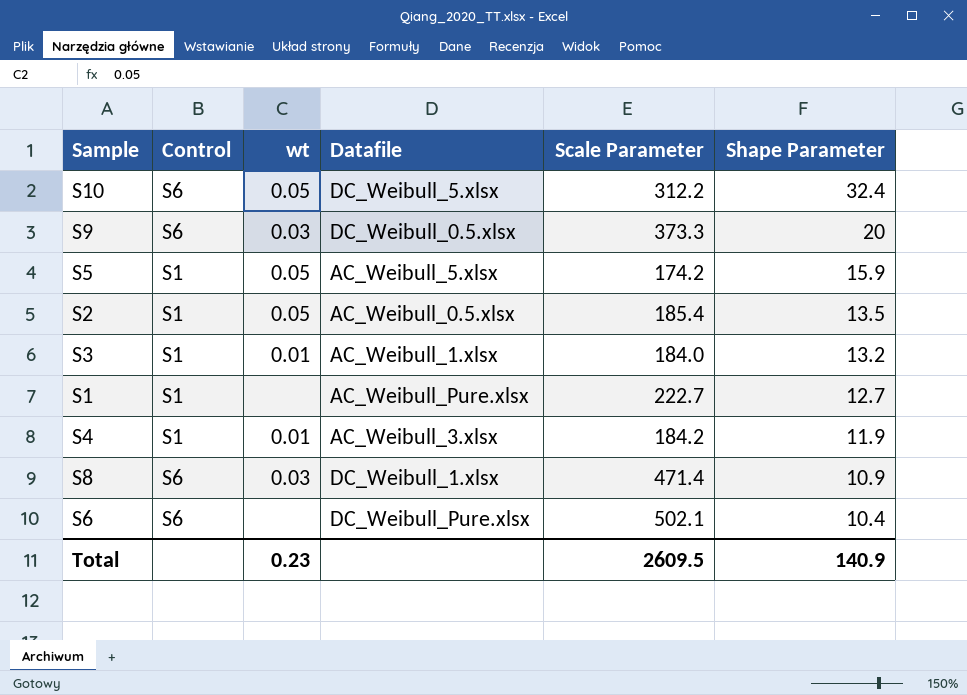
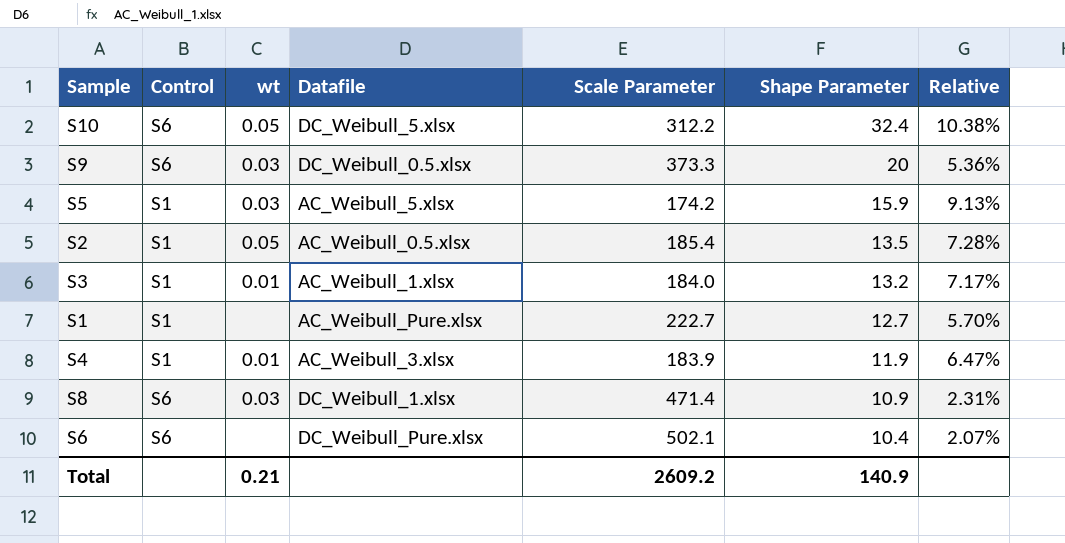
column Relative | formula: none -> [Shape Parameter] / [Scale Parameter]
S5 | wt: 0.05 -> 0.03
S4 | Scale Parameter: 184.2 -> 183.9
Total | wt: 0.23 -> 0.21
Total | Scale Parameter: 2609.5 -> 2609.2

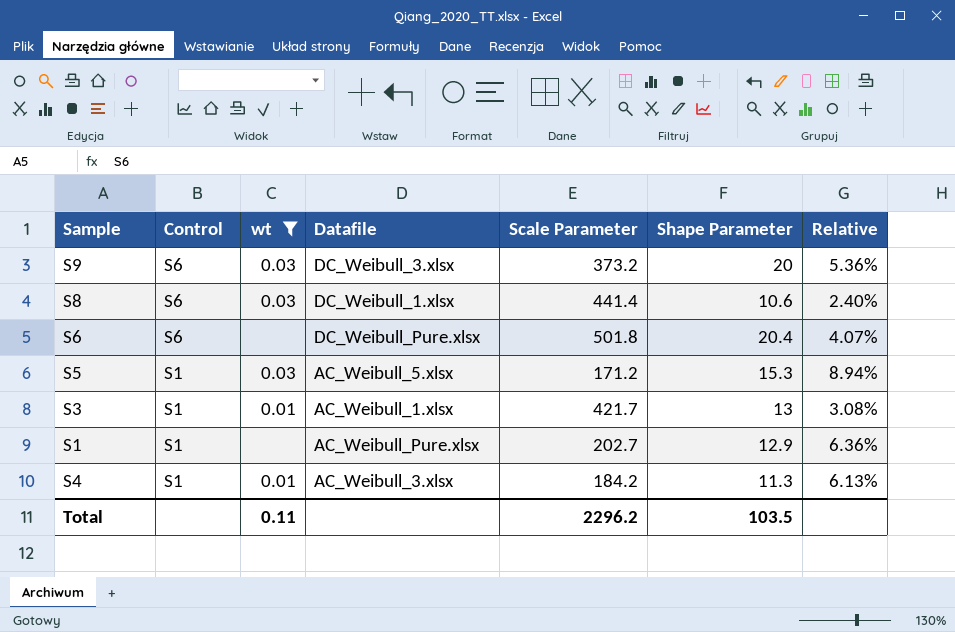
filter: none -> wt != 0.05
row order: Shape Parameter descending -> Control descending
S9 | Datafile: DC_Weibull_0.5.xlsx -> DC_Weibull_3.xlsx
S9 | Scale Parameter: 373.3 -> 373.2
S8 | Scale Parameter: 471.4 -> 441.4
S8 | Shape Parameter: 10.9 -> 10.6
S8 | Relative: 2.31% -> 2.40%
S6 | Scale Parameter: 502.1 -> 501.8
S6 | Shape Parameter: 10.4 -> 20.4
S6 | Relative: 2.07% -> 4.07%
S5 | Scale Parameter: 174.2 -> 171.2
S5 | Shape Parameter: 15.9 -> 15.3
S5 | Relative: 9.13% -> 8.94%
S3 | Scale Parameter: 184.0 -> 421.7
S3 | Shape Parameter: 13.2 -> 13
S3 | Relative: 7.17% -> 3.08%
S1 | Scale Parameter: 222.7 -> 202.7
S1 | Shape Parameter: 12.7 -> 12.9
S1 | Relative: 5.70% -> 6.36%
S4 | Scale Parameter: 183.9 -> 184.2
S4 | Shape Parameter: 11.9 -> 11.3
S4 | Relative: 6.47% -> 6.13%
Total | wt: 0.21 -> 0.11
Total | Scale Parameter: 2609.2 -> 2296.2
Total | Shape Parameter: 140.9 -> 103.5

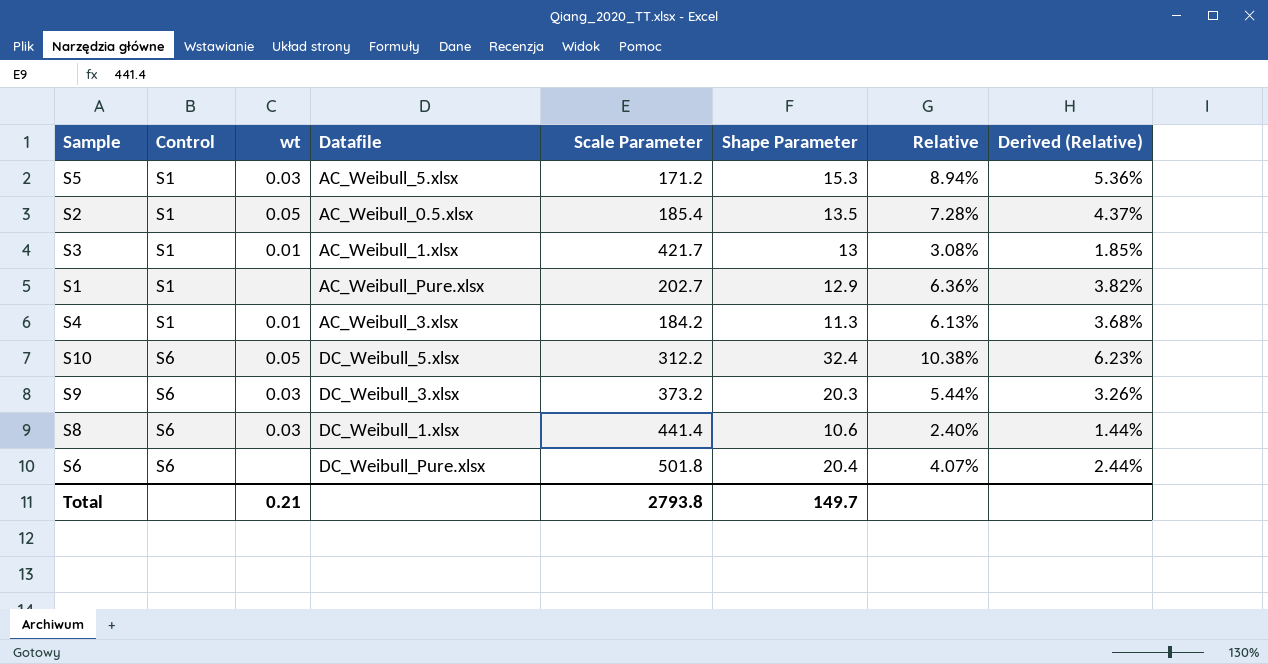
filter: wt != 0.05 -> none
row order: Control descending -> Control ascending
column Derived (Relative) | formula: none -> [Relative] * 0.6
S9 | Shape Parameter: 20 -> 20.3
S9 | Relative: 5.36% -> 5.44%
Total | wt: 0.11 -> 0.21
Total | Scale Parameter: 2296.2 -> 2793.8
Total | Shape Parameter: 103.5 -> 149.7

